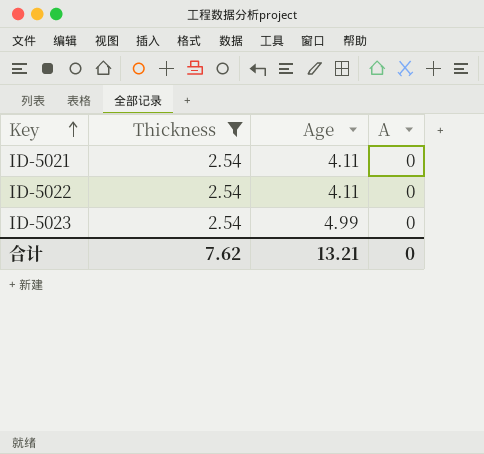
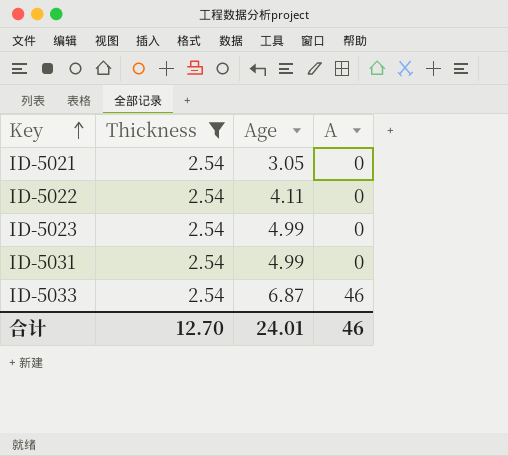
ID-5021 | Age: 4.11 -> 3.05
row ID-5031: none -> 2.54 | 4.99 | 0
row ID-5033: none -> 2.54 | 6.87 | 46
合计 | Thickness: 7.62 -> 12.70
合计 | Age: 13.21 -> 24.01
合计 | A: 0 -> 46

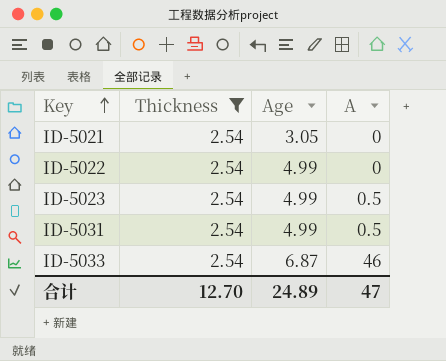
ID-5022 | Age: 4.11 -> 4.99
ID-5023 | A: 0 -> 0.5
ID-5031 | A: 0 -> 0.5
合计 | Age: 24.01 -> 24.89
合计 | A: 46 -> 47

